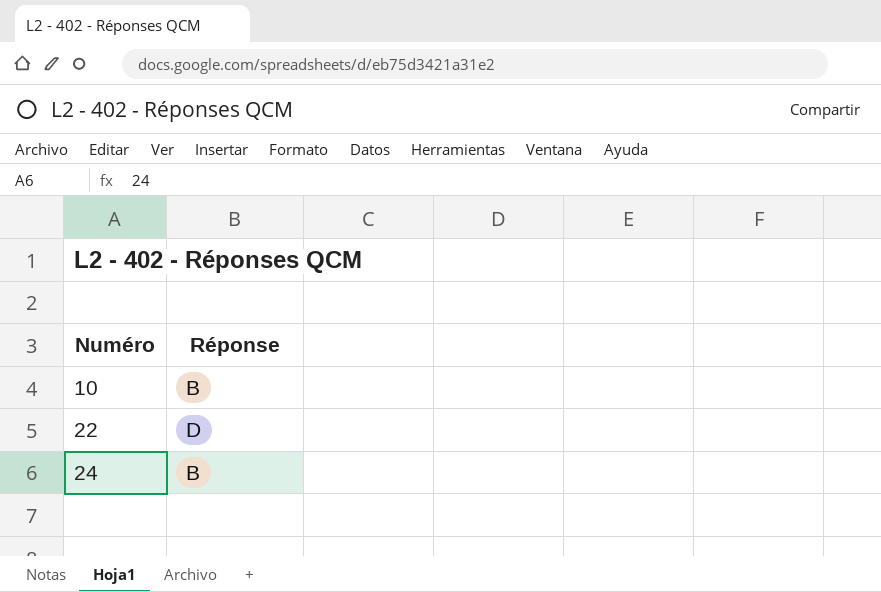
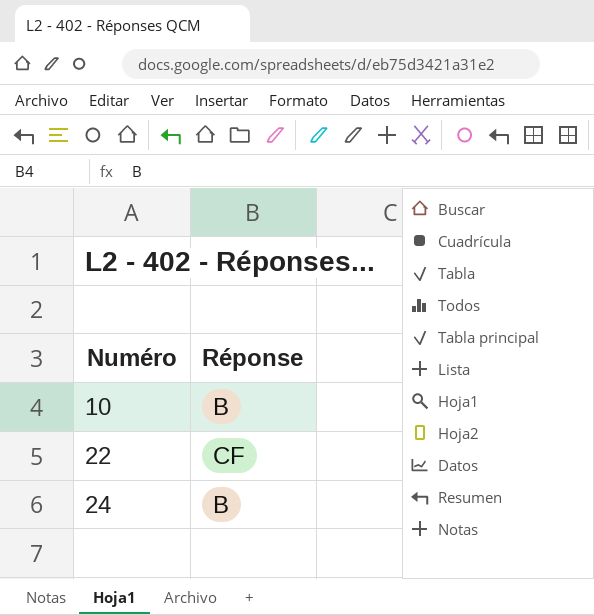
22 | Réponse: D -> CF

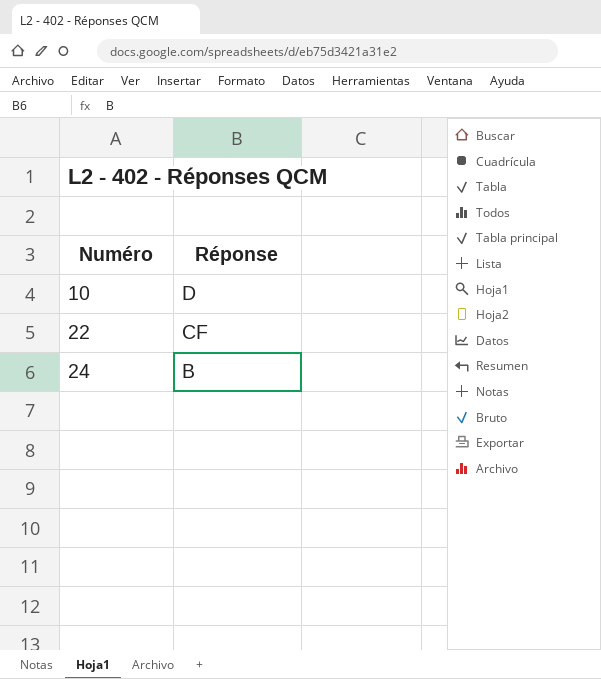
10 | Réponse: B -> D

